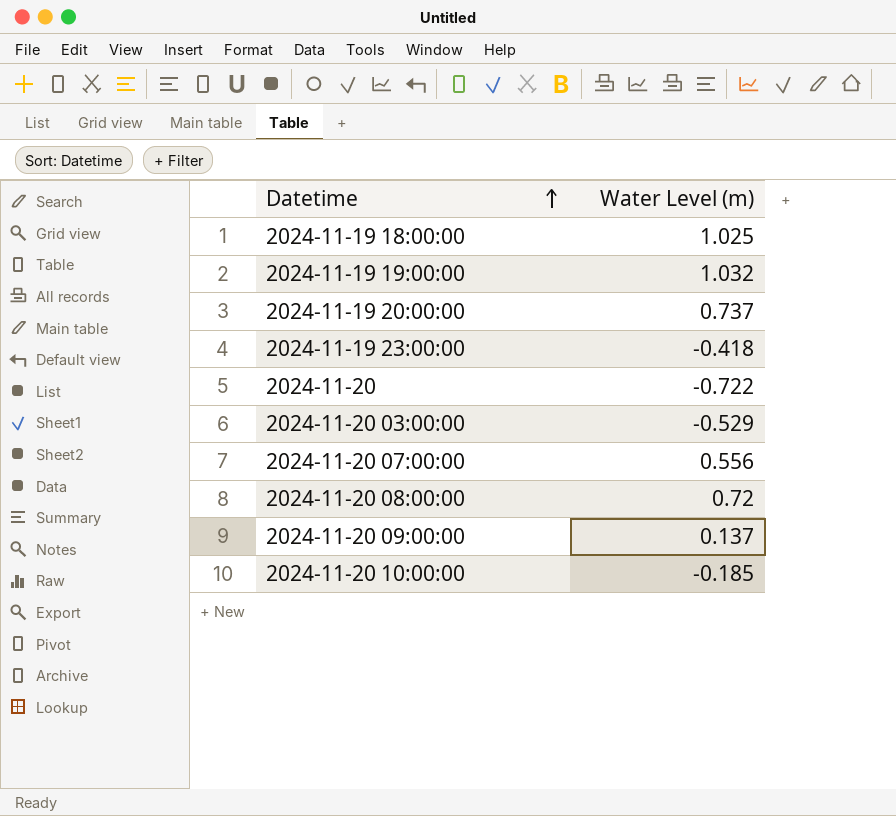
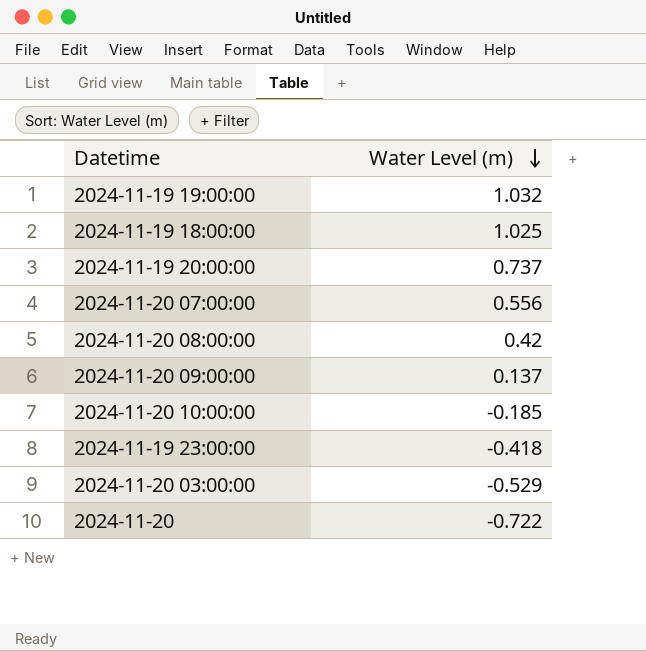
row order: Datetime ascending -> Water Level (m) descending
2024-11-20 08:00:00 | Water Level (m): 0.72 -> 0.42

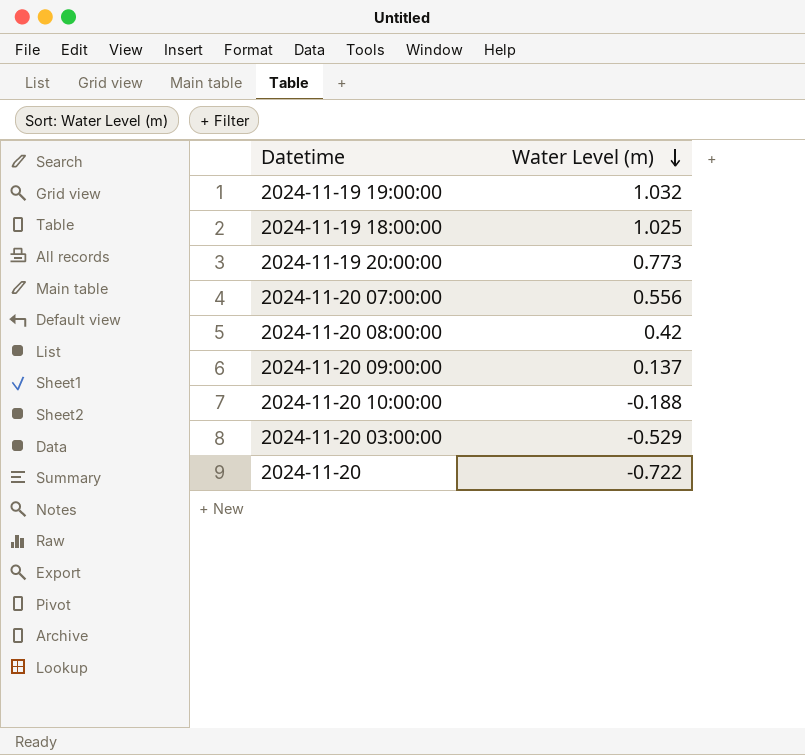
row 2024-11-19 23:00:00: -0.418 -> none
2024-11-19 20:00:00 | Water Level (m): 0.737 -> 0.773
2024-11-20 10:00:00 | Water Level (m): -0.185 -> -0.188

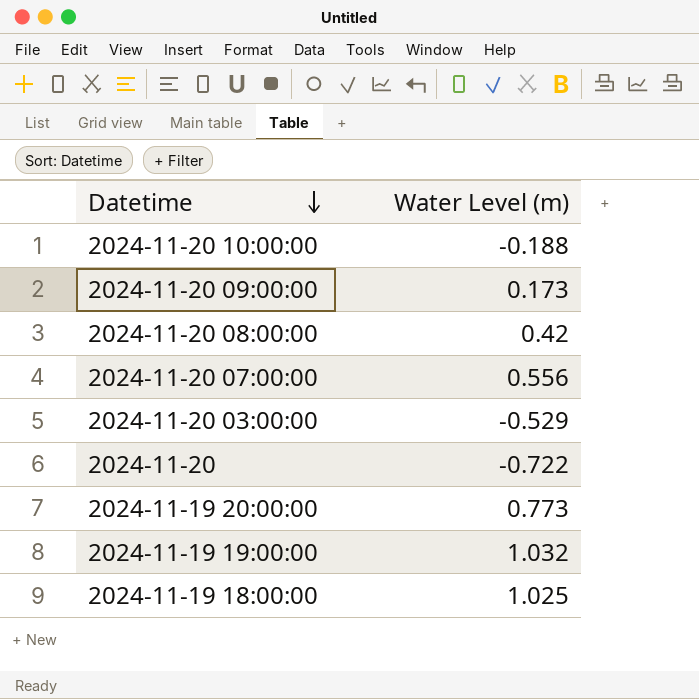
row order: Water Level (m) descending -> Datetime descending
2024-11-20 09:00:00 | Water Level (m): 0.137 -> 0.173

